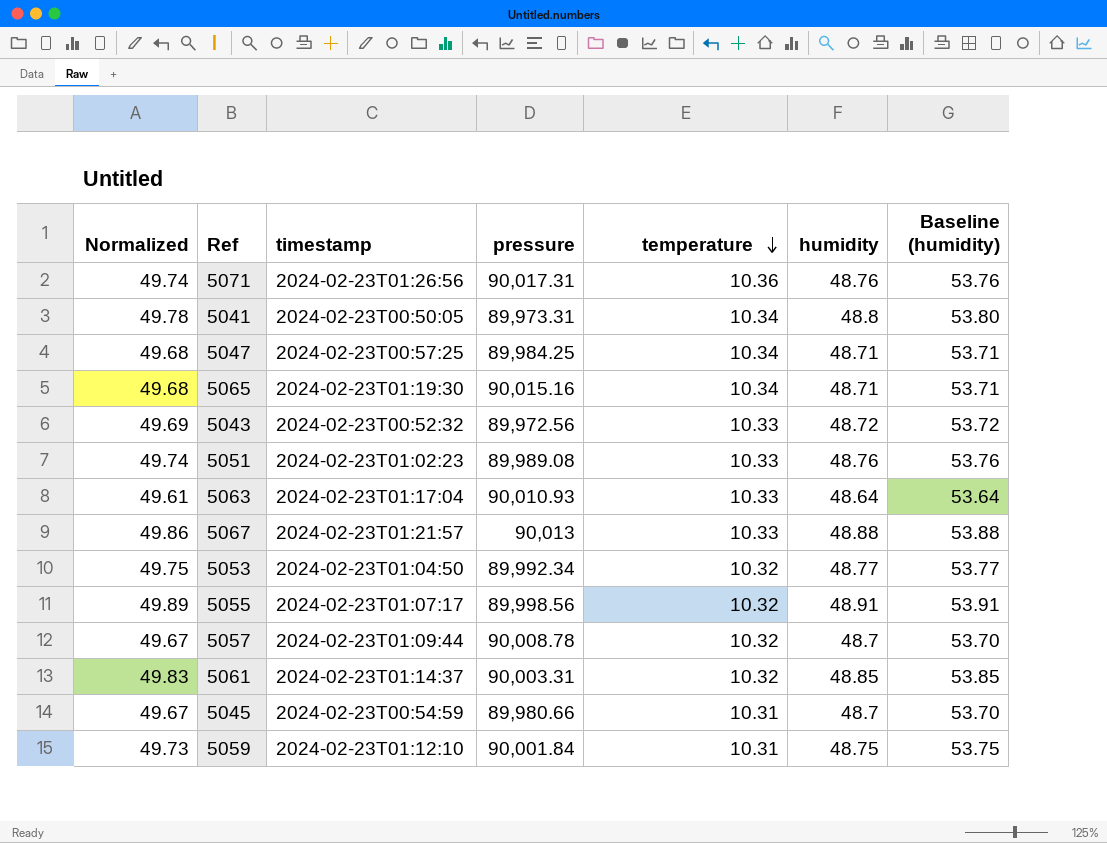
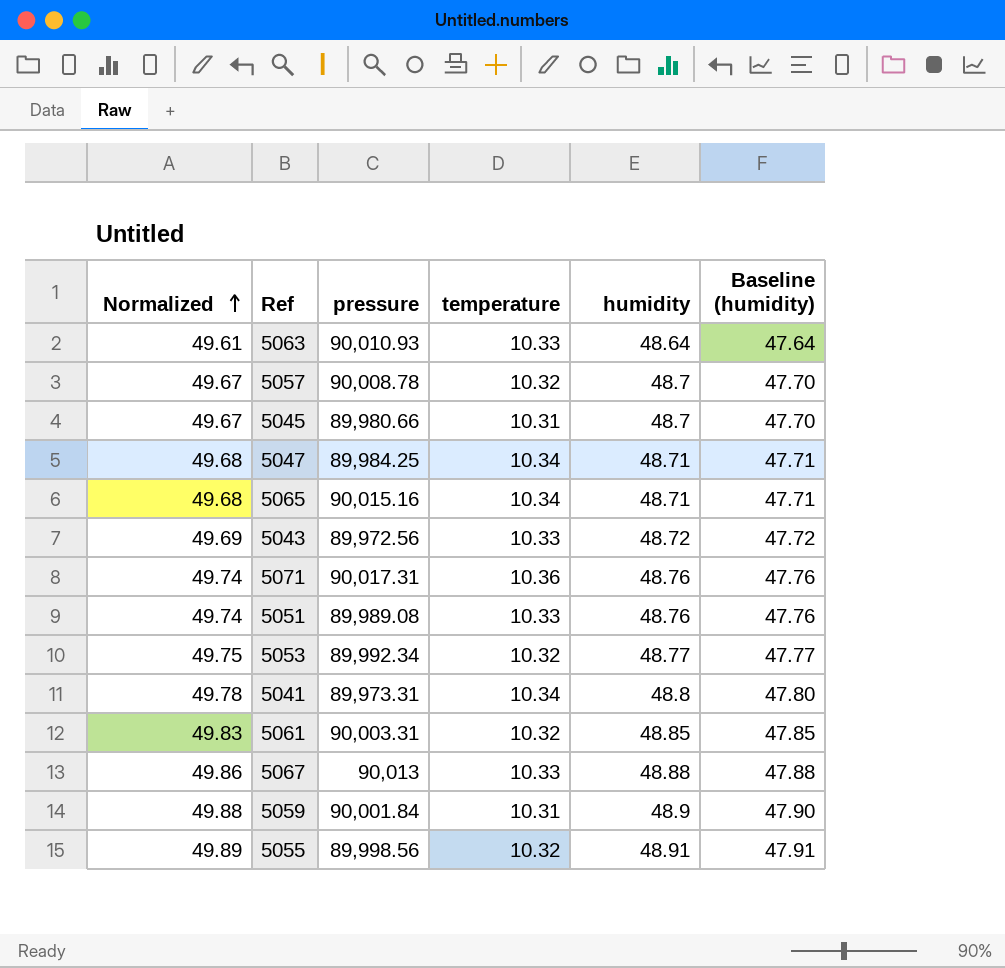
row order: temperature descending -> Normalized ascending
column timestamp | position: 3 -> none
column Baseline (humidity) | formula: [humidity] + 5 -> [humidity] - 1
5059 | Normalized: 49.73 -> 49.88
5059 | humidity: 48.75 -> 48.9

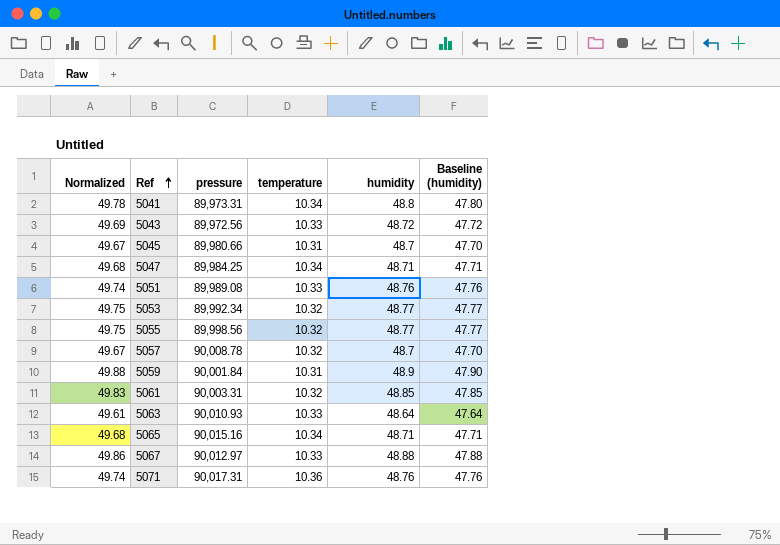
row order: Normalized ascending -> Ref ascending
5055 | Normalized: 49.89 -> 49.75
5055 | humidity: 48.91 -> 48.77
5055 | Baseline (humidity): 47.91 -> 47.77
5067 | pressure: 90,013 -> 90,012.97

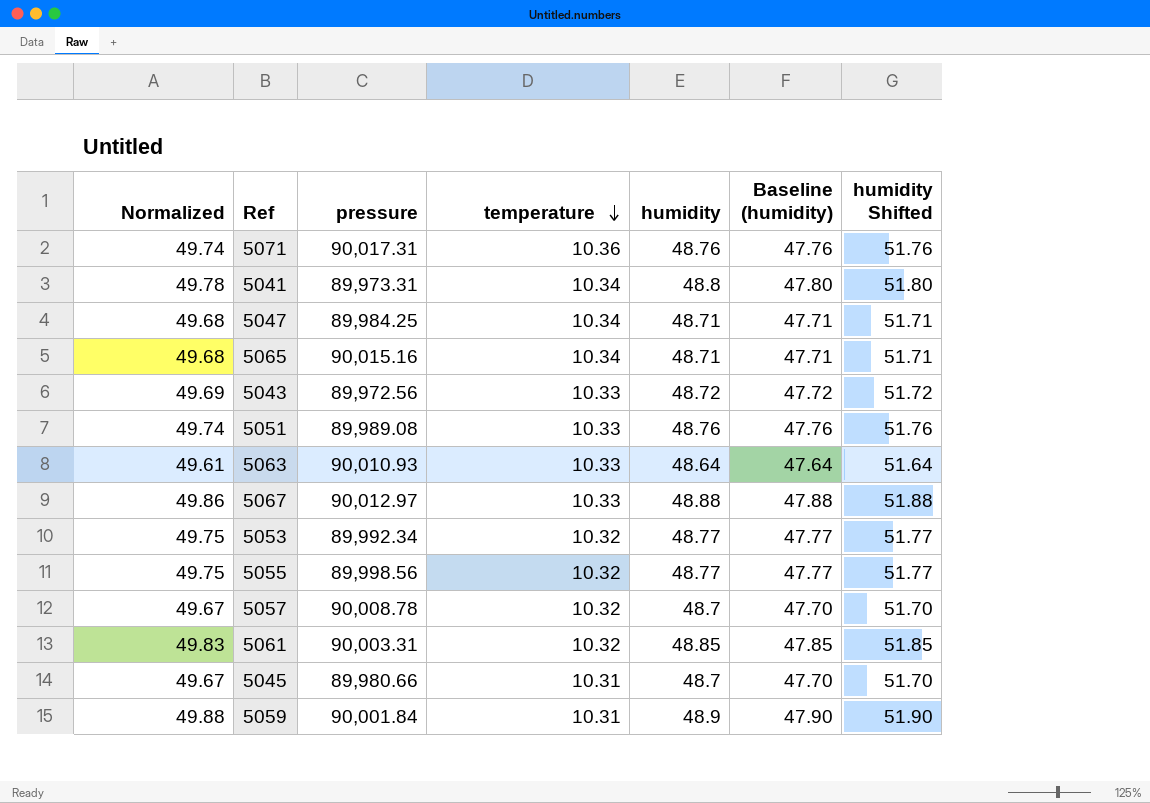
row order: Ref ascending -> temperature descending
column humidity Shifted | formula: none -> [humidity] + 3

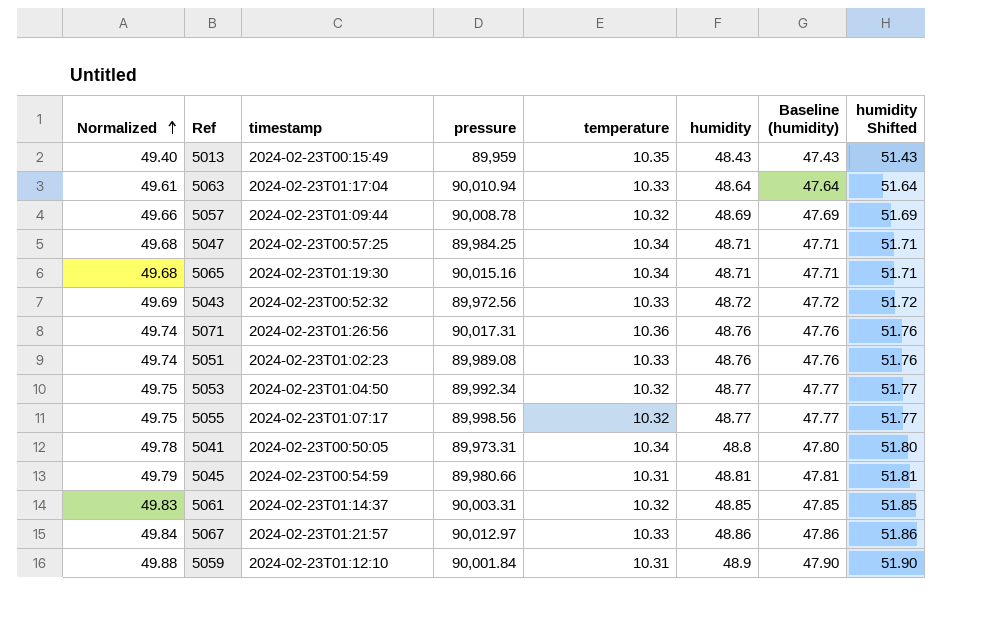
row order: temperature descending -> Normalized ascending
column timestamp | position: none -> 3
row 5013: none -> 49.40 | 2024-02-23T00:15:49 | 89,959 | 10.35 | 48.43 | 47.43 | 51.43
5063 | pressure: 90,010.93 -> 90,010.94
5057 | Normalized: 49.67 -> 49.66
5057 | humidity: 48.7 -> 48.69
5057 | Baseline (humidity): 47.70 -> 47.69
5057 | humidity Shifted: 51.70 -> 51.69
5045 | Normalized: 49.67 -> 49.79
5045 | humidity: 48.7 -> 48.81
5045 | Baseline (humidity): 47.70 -> 47.81
5045 | humidity Shifted: 51.70 -> 51.81
5067 | Normalized: 49.86 -> 49.84
5067 | humidity: 48.88 -> 48.86
5067 | Baseline (humidity): 47.88 -> 47.86
5067 | humidity Shifted: 51.88 -> 51.86

